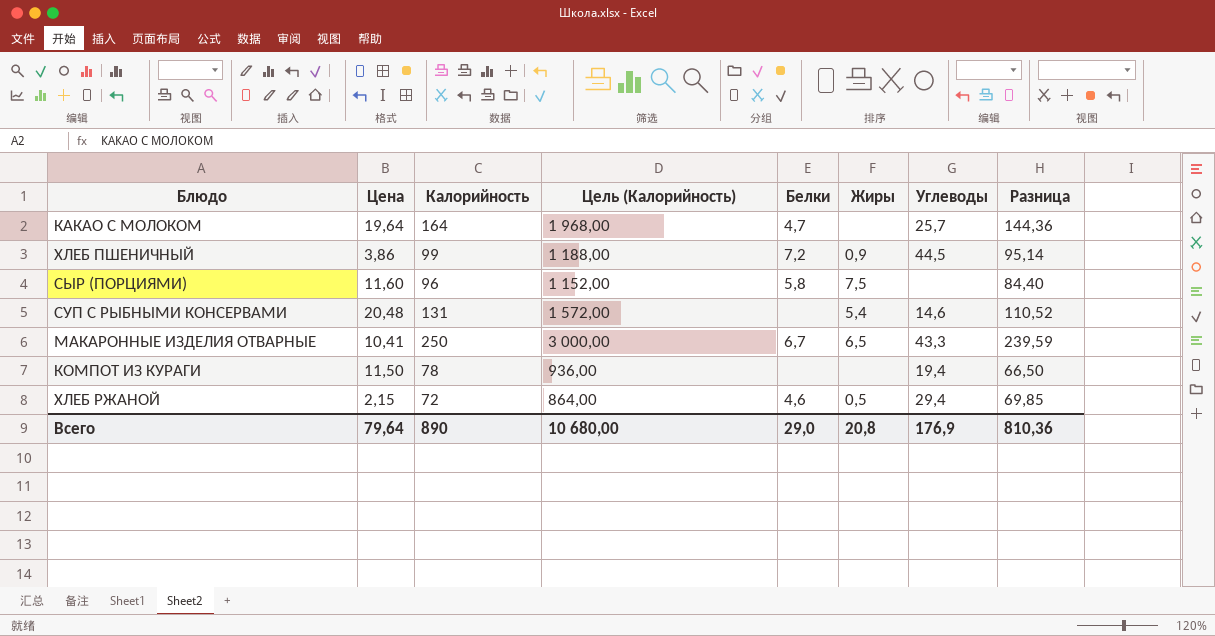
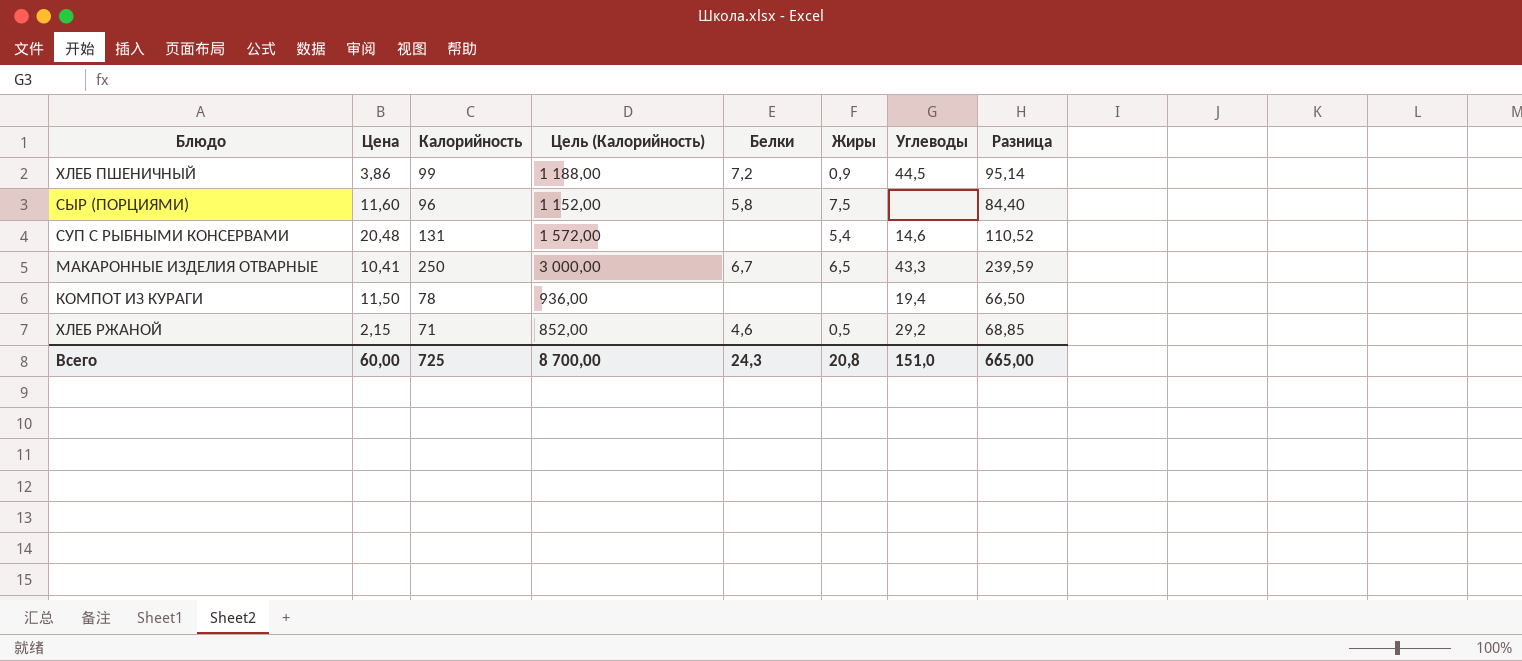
row КАКАО С МОЛОКОМ: 19,64 | 164 | 1 968,00 | 4,7 | none | 25,7 | 144,36 -> none
ХЛЕБ РЖАНОЙ | Калорийность: 72 -> 71
ХЛЕБ РЖАНОЙ | Цель (Калорийность): 864,00 -> 852,00
ХЛЕБ РЖАНОЙ | Углеводы: 29,4 -> 29,2
ХЛЕБ РЖАНОЙ | Разница: 69,85 -> 68,85
Всего | Цена: 79,64 -> 60,00
Всего | Калорийность: 890 -> 725
Всего | Цель (Калорийность): 10 680,00 -> 8 700,00
Всего | Белки: 29,0 -> 24,3
Всего | Углеводы: 176,9 -> 151,0
Всего | Разница: 810,36 -> 665,00

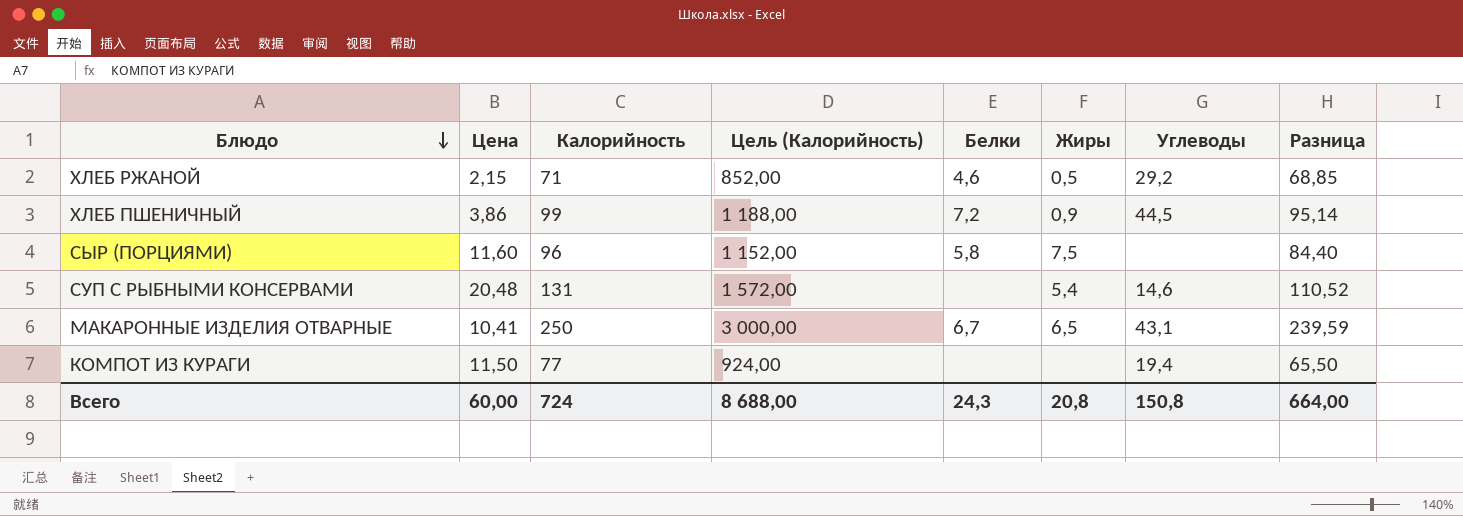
row order: none -> Блюдо descending
МАКАРОННЫЕ ИЗДЕЛИЯ ОТВАРНЫЕ | Углеводы: 43,3 -> 43,1
КОМПОТ ИЗ КУРАГИ | Калорийность: 78 -> 77
КОМПОТ ИЗ КУРАГИ | Цель (Калорийность): 936,00 -> 924,00
КОМПОТ ИЗ КУРАГИ | Разница: 66,50 -> 65,50
Всего | Калорийность: 725 -> 724
Всего | Цель (Калорийность): 8 700,00 -> 8 688,00
Всего | Углеводы: 151,0 -> 150,8
Всего | Разница: 665,00 -> 664,00

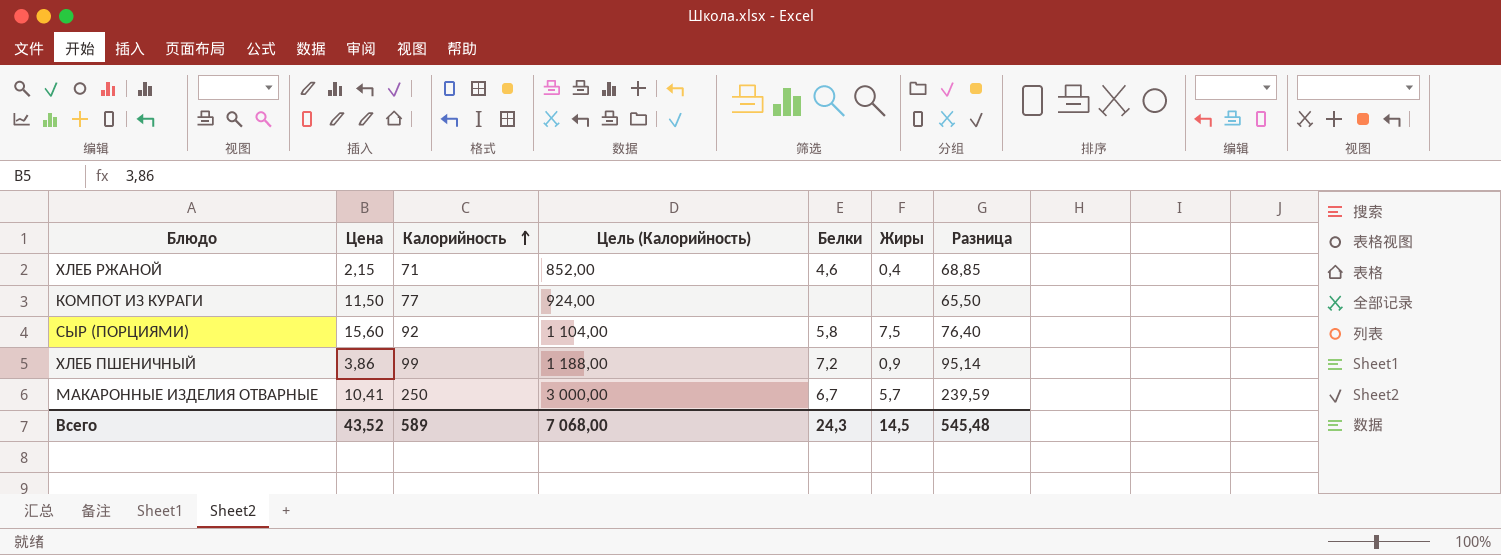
row order: Блюдо descending -> Калорийность ascending
column Углеводы | position: 7 -> none
row СУП С РЫБНЫМИ КОНСЕРВАМИ: 20,48 | 131 | 1 572,00 | none | 5,4 | 14,6 | 110,52 -> none
ХЛЕБ РЖАНОЙ | Жиры: 0,5 -> 0,4
СЫР (ПОРЦИЯМИ) | Цена: 11,60 -> 15,60
СЫР (ПОРЦИЯМИ) | Калорийность: 96 -> 92
СЫР (ПОРЦИЯМИ) | Цель (Калорийность): 1 152,00 -> 1 104,00
СЫР (ПОРЦИЯМИ) | Разница: 84,40 -> 76,40
МАКАРОННЫЕ ИЗДЕЛИЯ ОТВАРНЫЕ | Жиры: 6,5 -> 5,7
Всего | Цена: 60,00 -> 43,52
Всего | Калорийность: 724 -> 589
Всего | Цель (Калорийность): 8 688,00 -> 7 068,00
Всего | Жиры: 20,8 -> 14,5
Всего | Разница: 664,00 -> 545,48

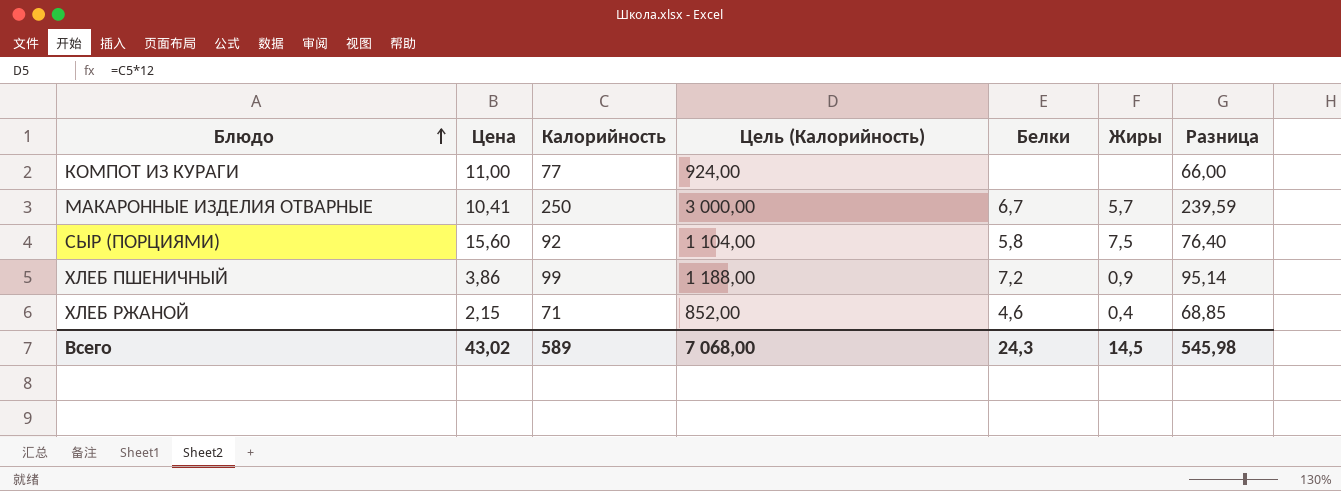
row order: Калорийность ascending -> Блюдо ascending
КОМПОТ ИЗ КУРАГИ | Цена: 11,50 -> 11,00
КОМПОТ ИЗ КУРАГИ | Разница: 65,50 -> 66,00
Всего | Цена: 43,52 -> 43,02
Всего | Разница: 545,48 -> 545,98

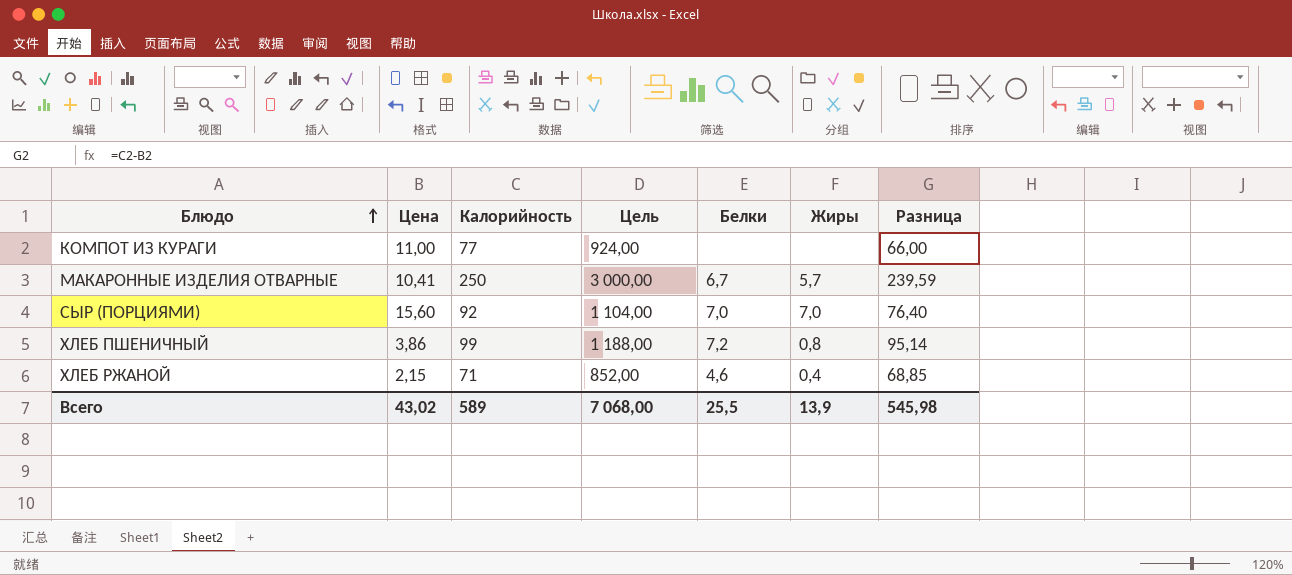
column name: Цель (Калорийность) -> Цель
СЫР (ПОРЦИЯМИ) | Белки: 5,8 -> 7,0
СЫР (ПОРЦИЯМИ) | Жиры: 7,5 -> 7,0
ХЛЕБ ПШЕНИЧНЫЙ | Жиры: 0,9 -> 0,8
Всего | Белки: 24,3 -> 25,5
Всего | Жиры: 14,5 -> 13,9

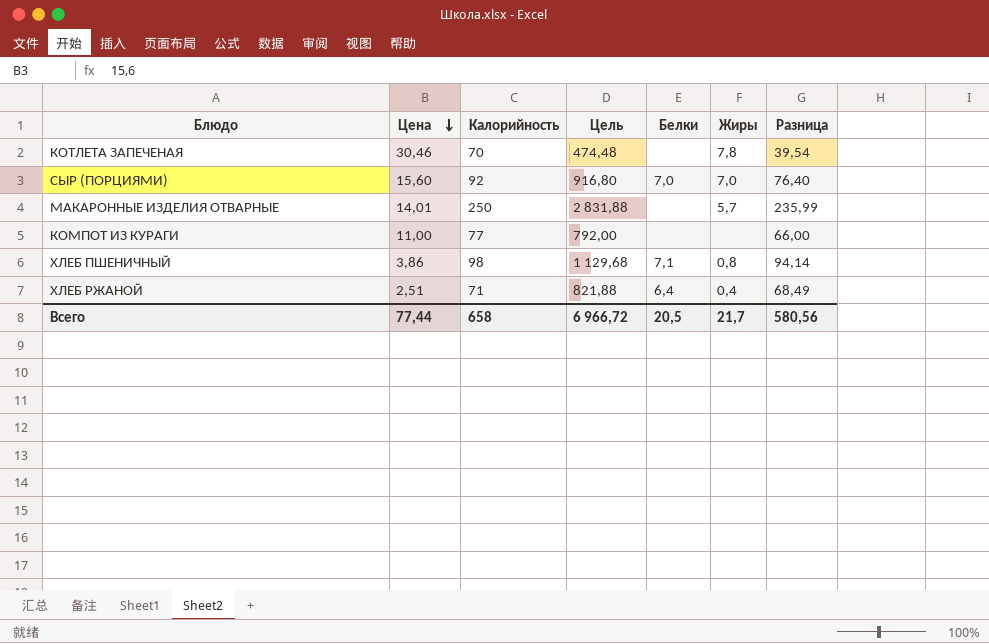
row order: Блюдо ascending -> Цена descending
column Цель | formula: [Калорийность] * 12 -> [Разница] * 12
row КОТЛЕТА ЗАПЕЧЕНАЯ: none -> 30,46 | 70 | 474,48 | none | 7,8 | 39,54
МАКАРОННЫЕ ИЗДЕЛИЯ ОТВАРНЫЕ | Цена: 10,41 -> 14,01
МАКАРОННЫЕ ИЗДЕЛИЯ ОТВАРНЫЕ | Белки: 6,7 -> none
МАКАРОННЫЕ ИЗДЕЛИЯ ОТВАРНЫЕ | Разница: 239,59 -> 235,99
ХЛЕБ ПШЕНИЧНЫЙ | Калорийность: 99 -> 98
ХЛЕБ ПШЕНИЧНЫЙ | Белки: 7,2 -> 7,1
ХЛЕБ ПШЕНИЧНЫЙ | Разница: 95,14 -> 94,14
ХЛЕБ РЖАНОЙ | Цена: 2,15 -> 2,51
ХЛЕБ РЖАНОЙ | Белки: 4,6 -> 6,4
ХЛЕБ РЖАНОЙ | Разница: 68,85 -> 68,49
Всего | Цена: 43,02 -> 77,44
Всего | Калорийность: 589 -> 658
Всего | Цель: 7 068,00 -> 6 966,72
Всего | Белки: 25,5 -> 20,5
Всего | Жиры: 13,9 -> 21,7
Всего | Разница: 545,98 -> 580,56

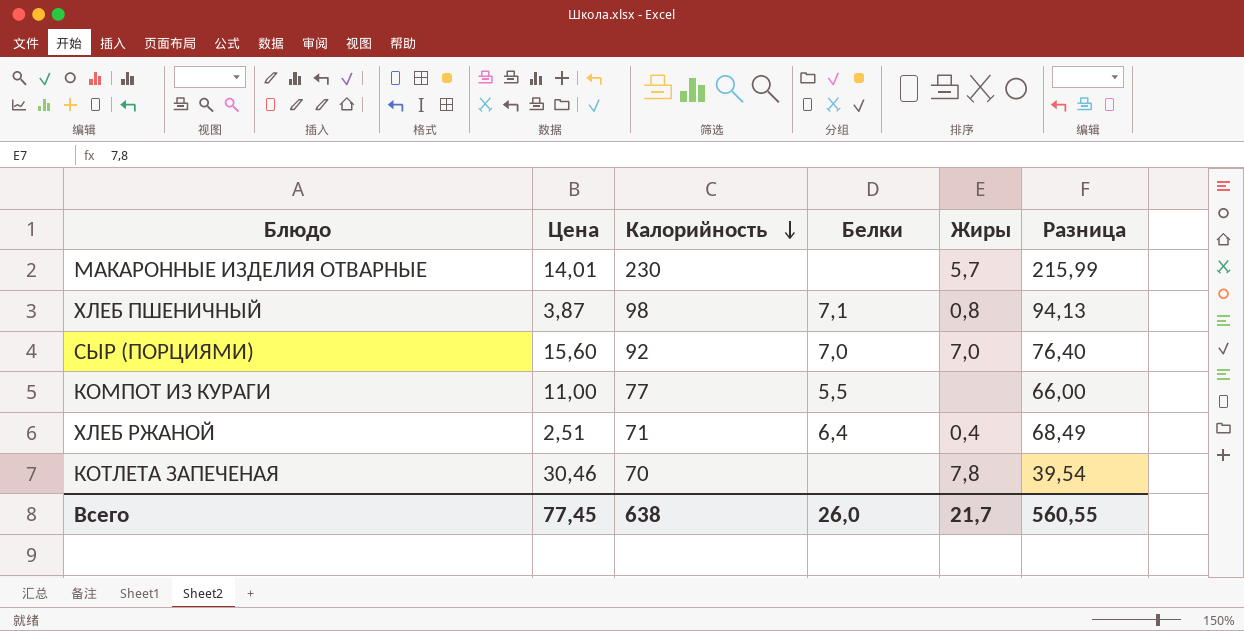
row order: Цена descending -> Калорийность descending
column Цель | formula: [Разница] * 12 -> none
МАКАРОННЫЕ ИЗДЕЛИЯ ОТВАРНЫЕ | Калорийность: 250 -> 230
МАКАРОННЫЕ ИЗДЕЛИЯ ОТВАРНЫЕ | Разница: 235,99 -> 215,99
ХЛЕБ ПШЕНИЧНЫЙ | Цена: 3,86 -> 3,87
ХЛЕБ ПШЕНИЧНЫЙ | Разница: 94,14 -> 94,13
КОМПОТ ИЗ КУРАГИ | Белки: none -> 5,5
Всего | Цена: 77,44 -> 77,45
Всего | Калорийность: 658 -> 638
Всего | Белки: 20,5 -> 26,0
Всего | Разница: 580,56 -> 560,55

